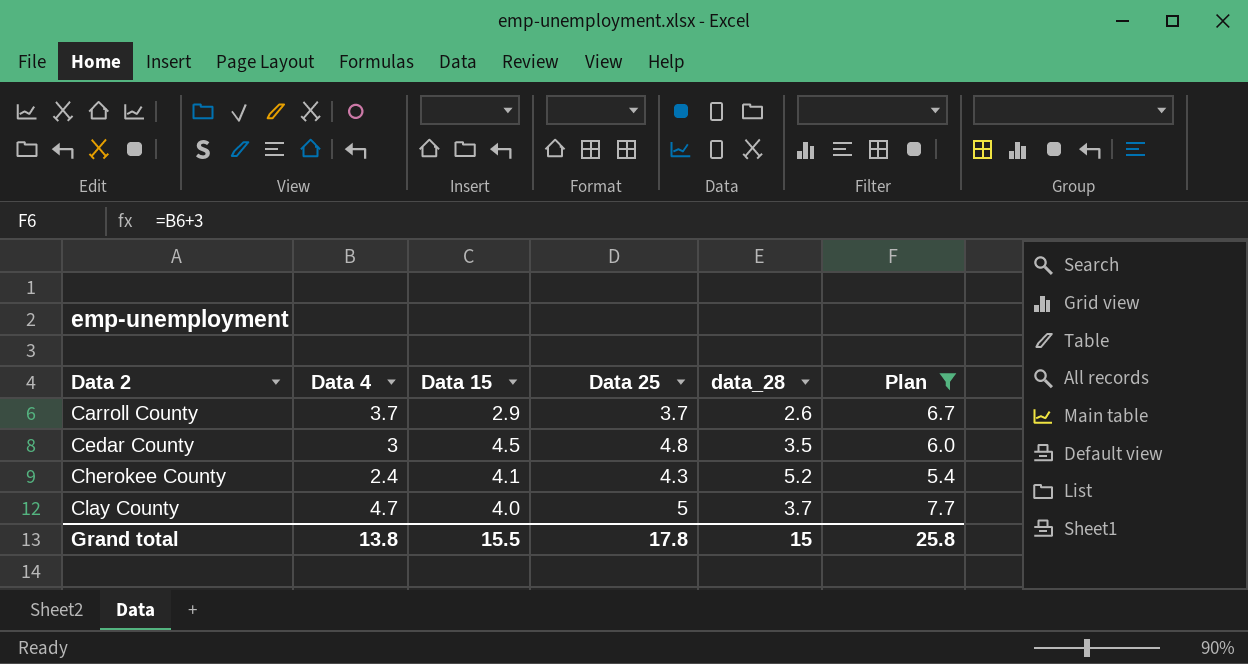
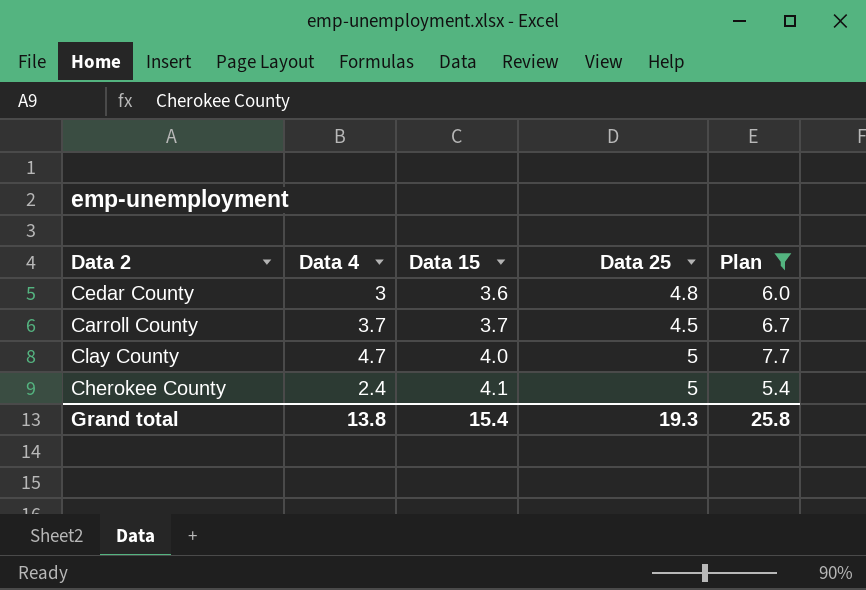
row order: Data 2 ascending -> Data 15 ascending
column data_28 | position: 5 -> none
Cedar County | Data 15: 4.5 -> 3.6
Carroll County | Data 15: 2.9 -> 3.7
Carroll County | Data 25: 3.7 -> 4.5
Cherokee County | Data 25: 4.3 -> 5
Grand total | Data 15: 15.5 -> 15.4
Grand total | Data 25: 17.8 -> 19.3

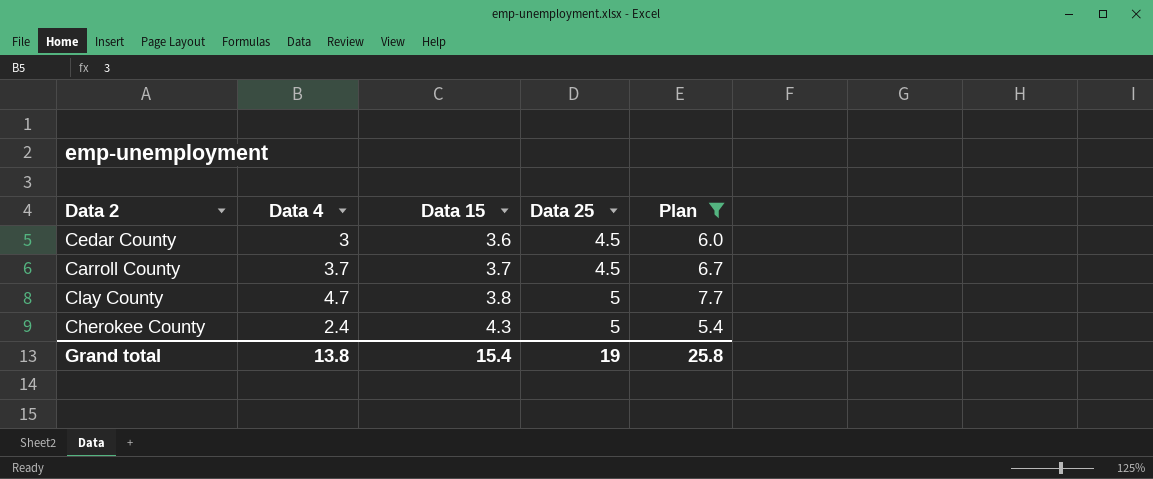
Cedar County | Data 25: 4.8 -> 4.5
Clay County | Data 15: 4.0 -> 3.8
Cherokee County | Data 15: 4.1 -> 4.3
Grand total | Data 25: 19.3 -> 19

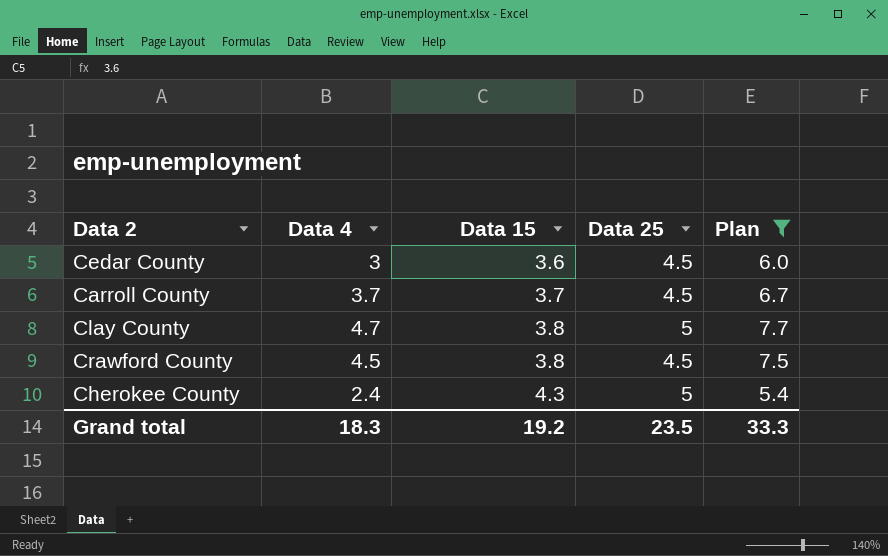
row Crawford County: none -> 4.5 | 3.8 | 4.5 | 7.5
Grand total | Data 4: 13.8 -> 18.3
Grand total | Data 15: 15.4 -> 19.2
Grand total | Data 25: 19 -> 23.5
Grand total | Plan: 25.8 -> 33.3

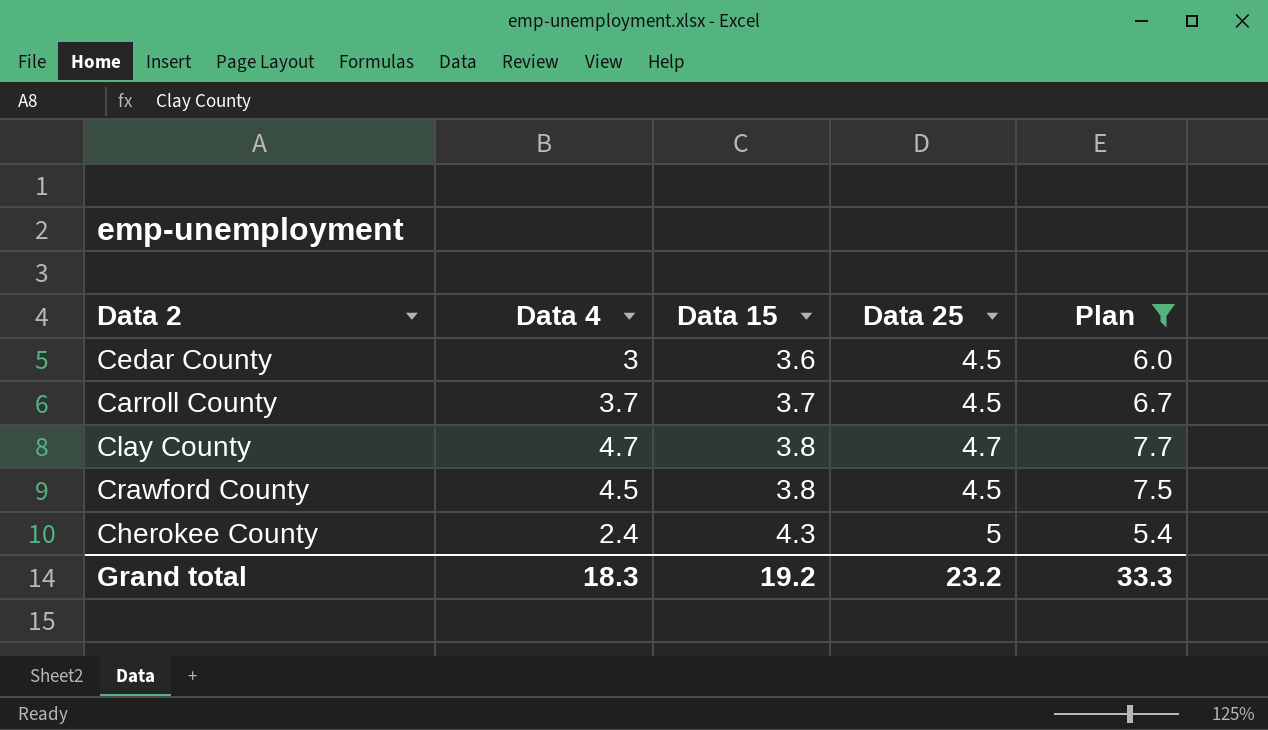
Clay County | Data 25: 5 -> 4.7
Grand total | Data 25: 23.5 -> 23.2

